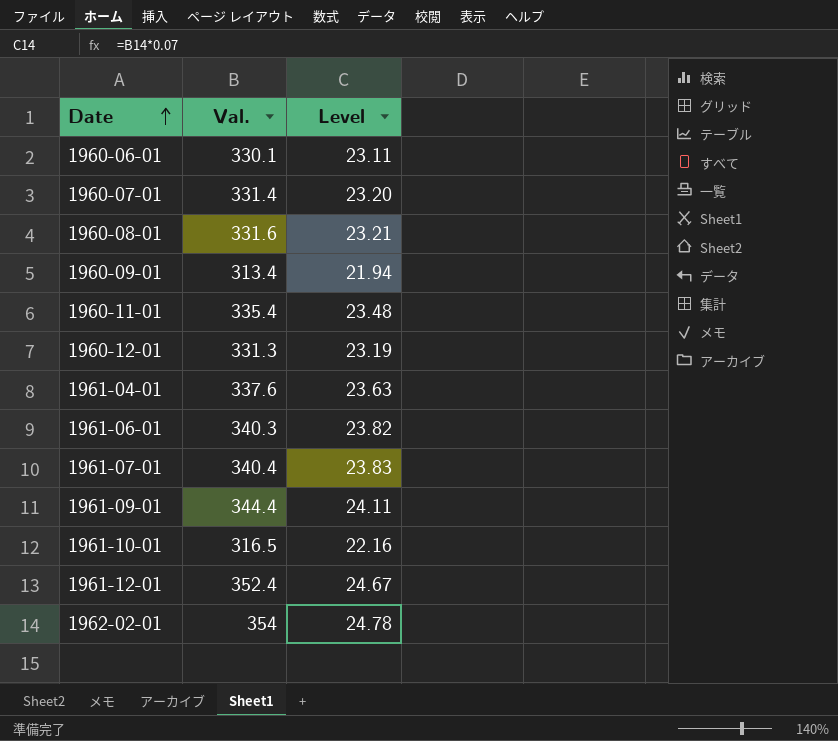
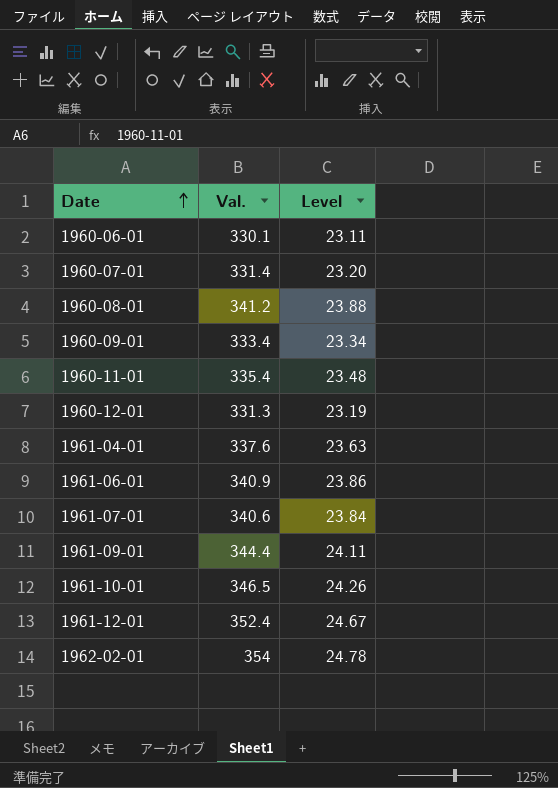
1960-08-01 | Val.: 331.6 -> 341.2
1960-08-01 | Level: 23.21 -> 23.88
1960-09-01 | Val.: 313.4 -> 333.4
1960-09-01 | Level: 21.94 -> 23.34
1961-06-01 | Val.: 340.3 -> 340.9
1961-06-01 | Level: 23.82 -> 23.86
1961-07-01 | Val.: 340.4 -> 340.6
1961-07-01 | Level: 23.83 -> 23.84
1961-10-01 | Val.: 316.5 -> 346.5
1961-10-01 | Level: 22.16 -> 24.26

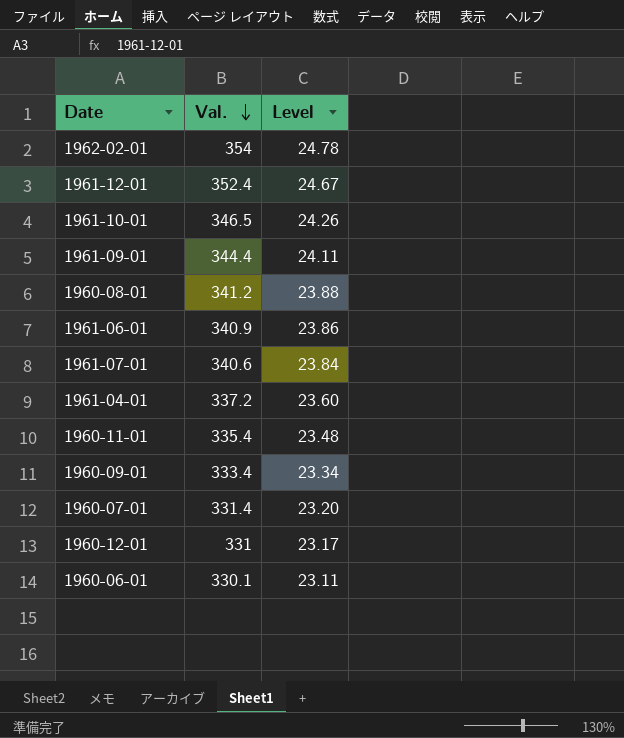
row order: Date ascending -> Val. descending
1961-04-01 | Val.: 337.6 -> 337.2
1961-04-01 | Level: 23.63 -> 23.60
1960-12-01 | Val.: 331.3 -> 331
1960-12-01 | Level: 23.19 -> 23.17

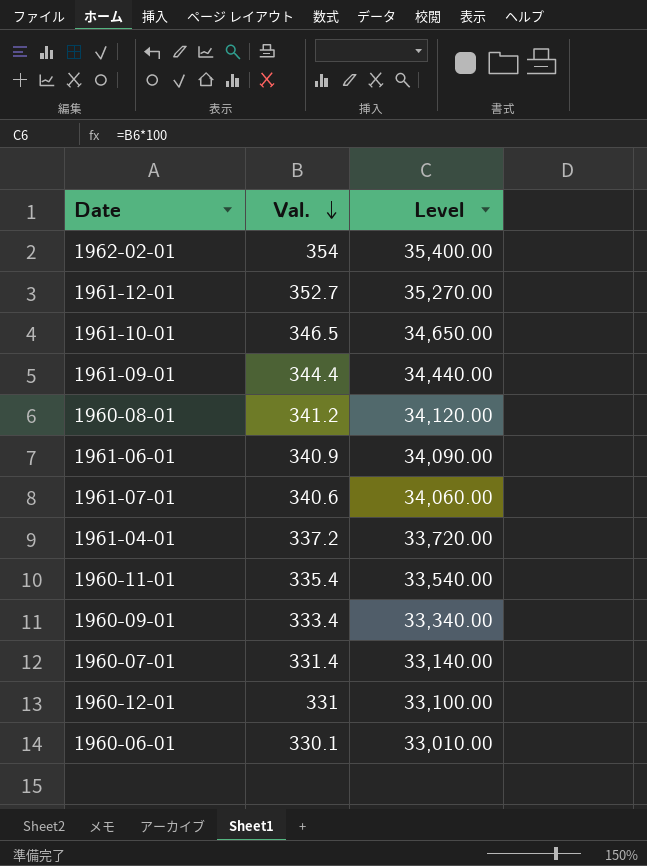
column Level | formula: [Val.] * 0.07 -> [Val.] * 100
1961-12-01 | Val.: 352.4 -> 352.7

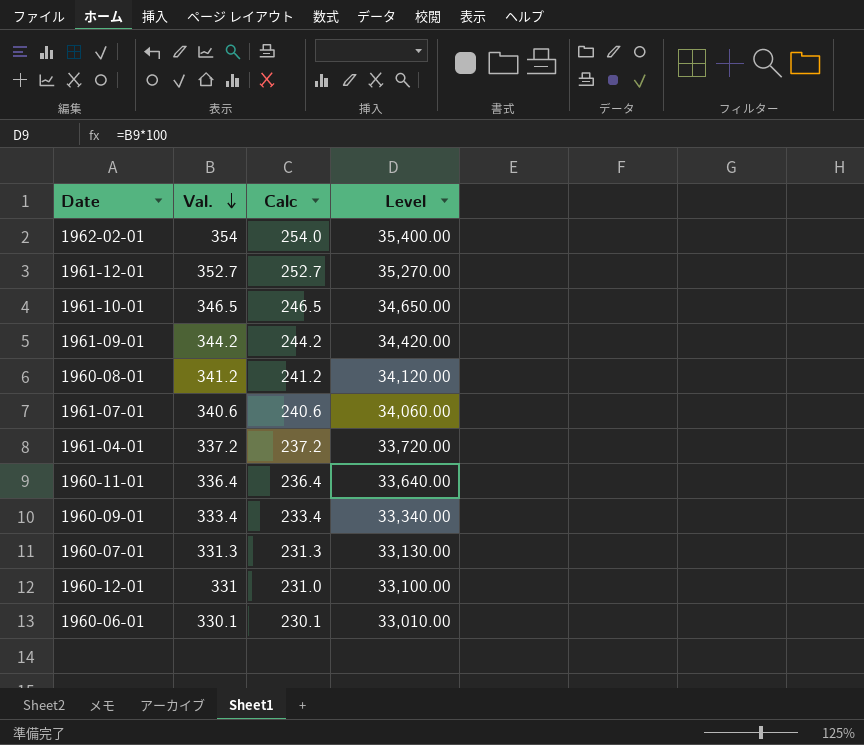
column Calc | formula: none -> [Val.] - 100
row 1961-06-01: 340.9 | 34,090.00 -> none
1961-09-01 | Val.: 344.4 -> 344.2
1961-09-01 | Level: 34,440.00 -> 34,420.00
1960-11-01 | Val.: 335.4 -> 336.4
1960-11-01 | Level: 33,540.00 -> 33,640.00
1960-07-01 | Val.: 331.4 -> 331.3
1960-07-01 | Level: 33,140.00 -> 33,130.00

